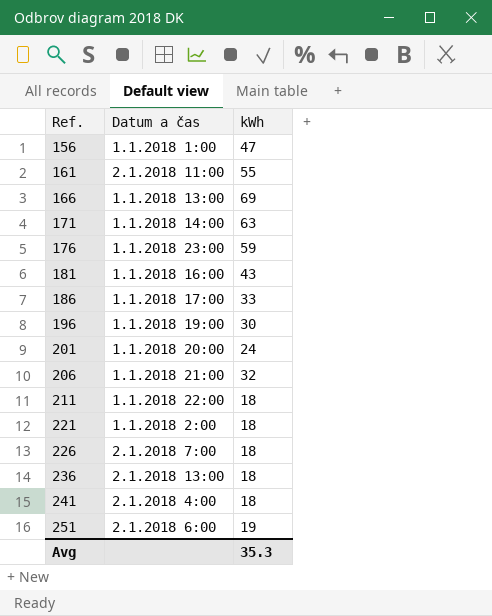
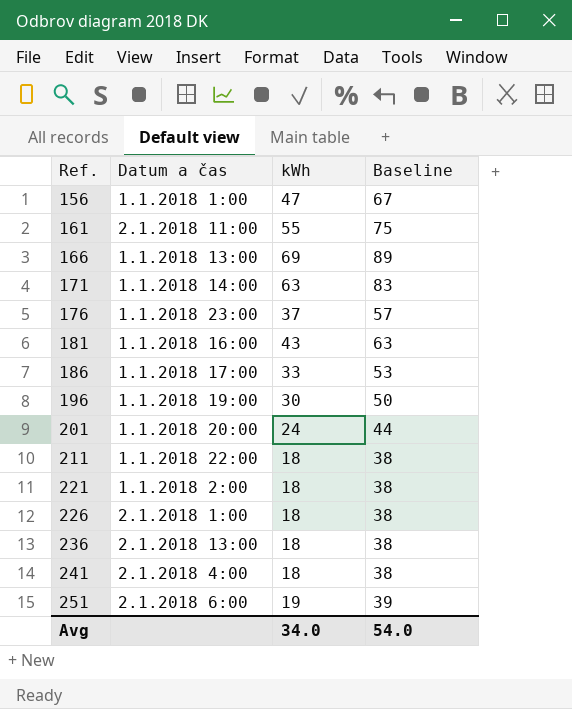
column Baseline | formula: none -> [kWh] + 20
row 206: 1.1.2018 21:00 | 32 -> none
176 | kWh: 59 -> 37
226 | Datum a čas: 2.1.2018 7:00 -> 2.1.2018 1:00
Avg | kWh: 35.3 -> 34.0

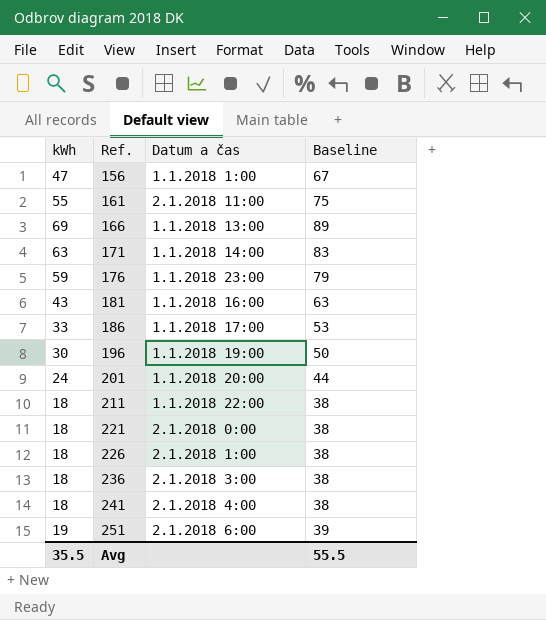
column kWh | position: 3 -> 1
176 | kWh: 37 -> 59
176 | Baseline: 57 -> 79
221 | Datum a čas: 1.1.2018 2:00 -> 2.1.2018 0:00
236 | Datum a čas: 2.1.2018 13:00 -> 2.1.2018 3:00
Avg | kWh: 34.0 -> 35.5
Avg | Baseline: 54.0 -> 55.5

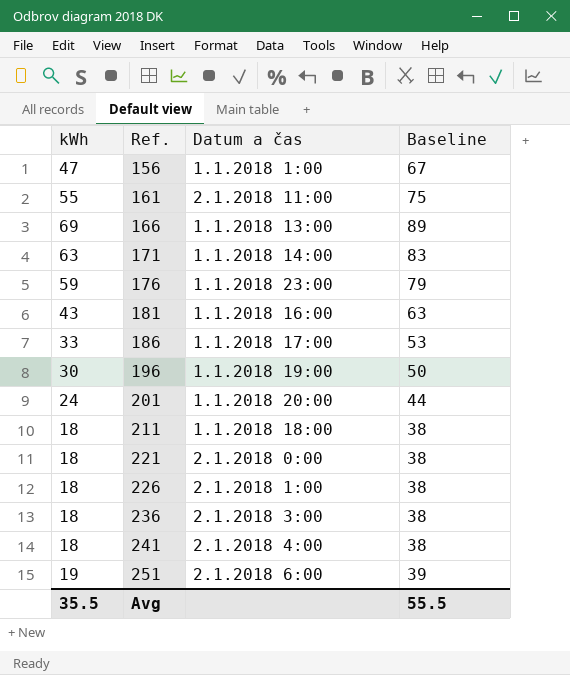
211 | Datum a čas: 1.1.2018 22:00 -> 1.1.2018 18:00

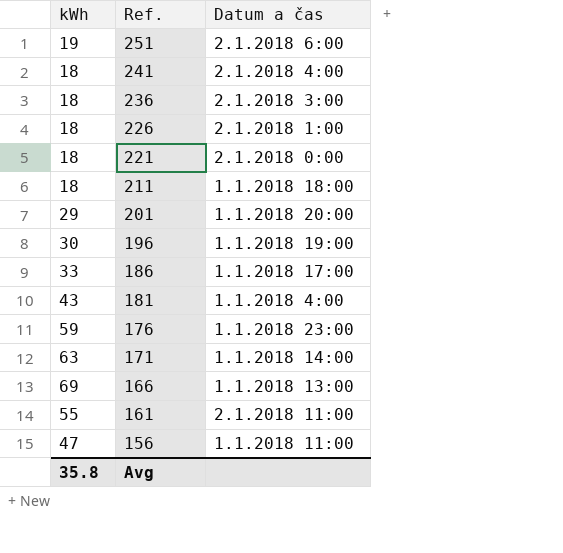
row order: Ref. ascending -> Ref. descending
column Baseline | formula: [kWh] + 20 -> none
201 | kWh: 24 -> 29
181 | Datum a čas: 1.1.2018 16:00 -> 1.1.2018 4:00
156 | Datum a čas: 1.1.2018 1:00 -> 1.1.2018 11:00
Avg | kWh: 35.5 -> 35.8

